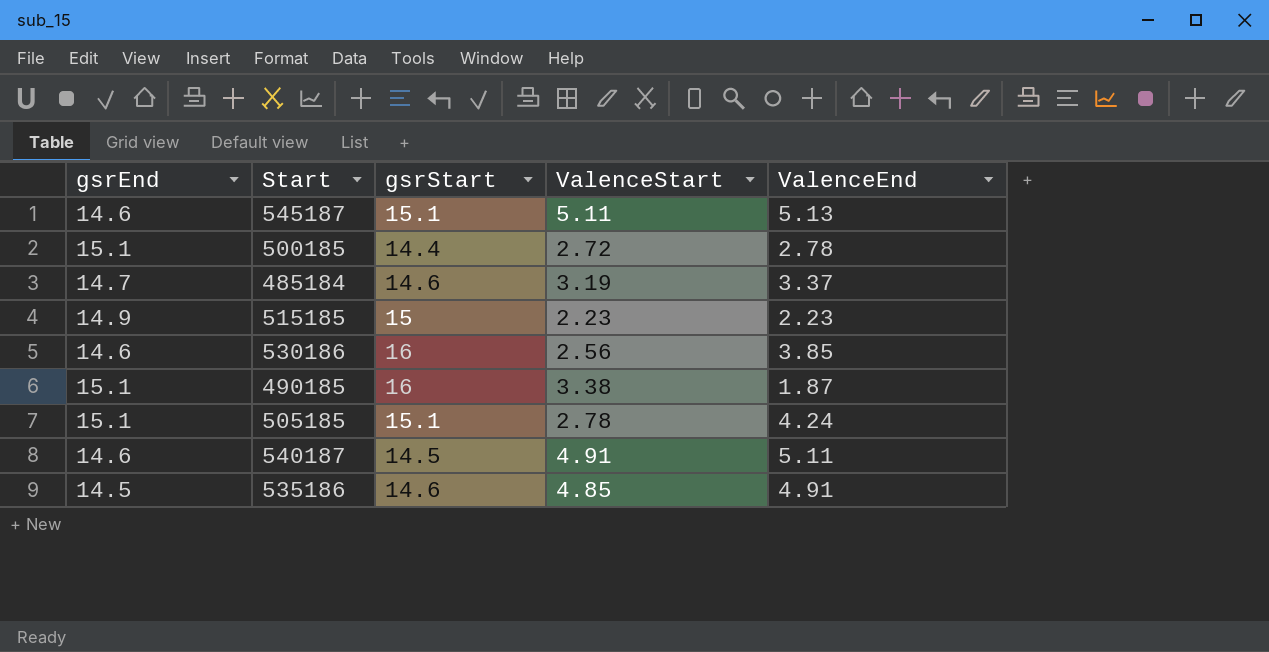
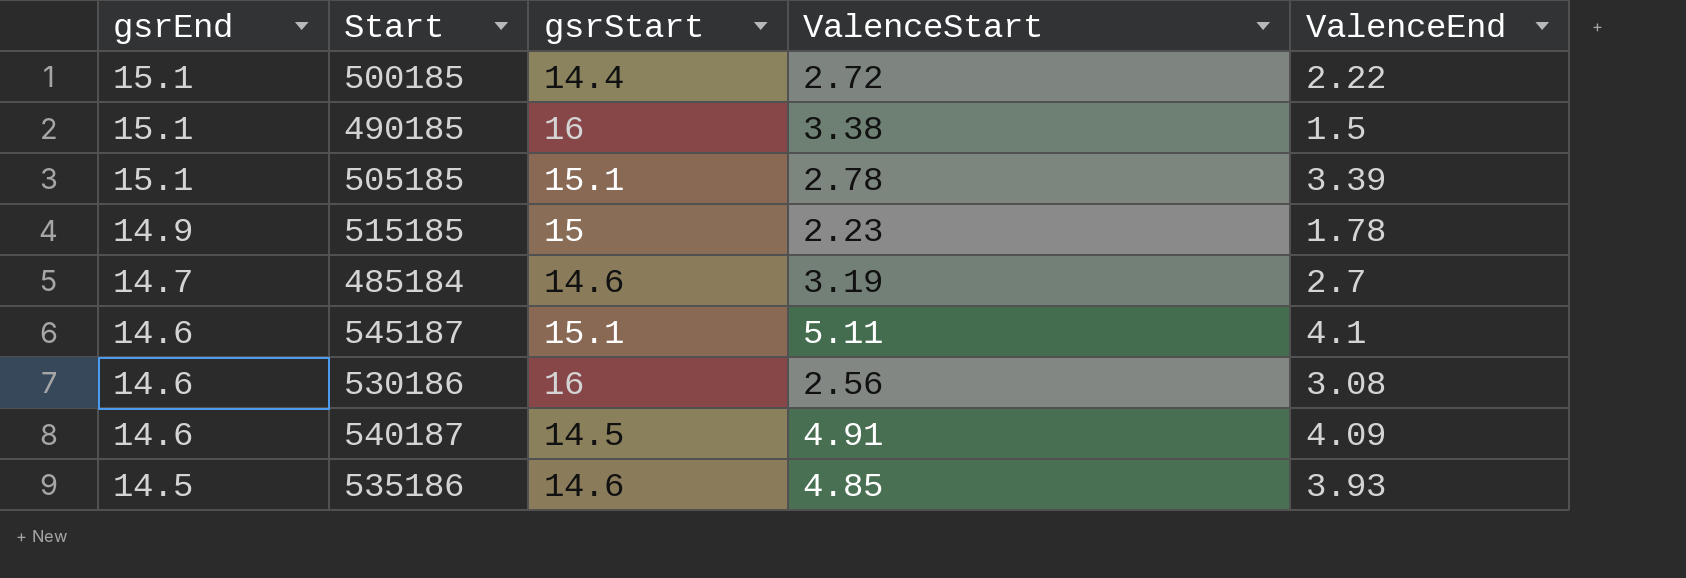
row order: none -> gsrEnd descending
500185 | ValenceEnd: 2.78 -> 2.22
490185 | ValenceEnd: 1.87 -> 1.5
505185 | ValenceEnd: 4.24 -> 3.39
515185 | ValenceEnd: 2.23 -> 1.78
485184 | ValenceEnd: 3.37 -> 2.7
545187 | ValenceEnd: 5.13 -> 4.1
530186 | ValenceEnd: 3.85 -> 3.08
540187 | ValenceEnd: 5.11 -> 4.09
535186 | ValenceEnd: 4.91 -> 3.93

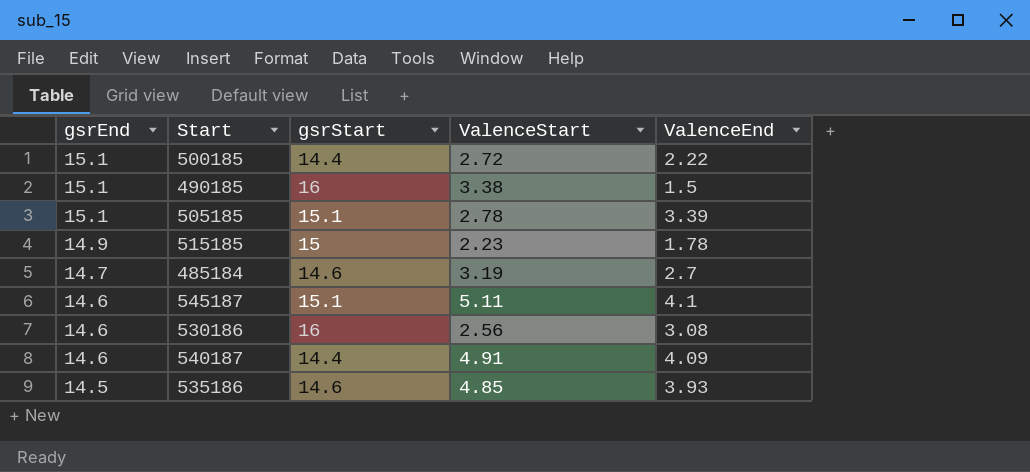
540187 | gsrStart: 14.5 -> 14.4

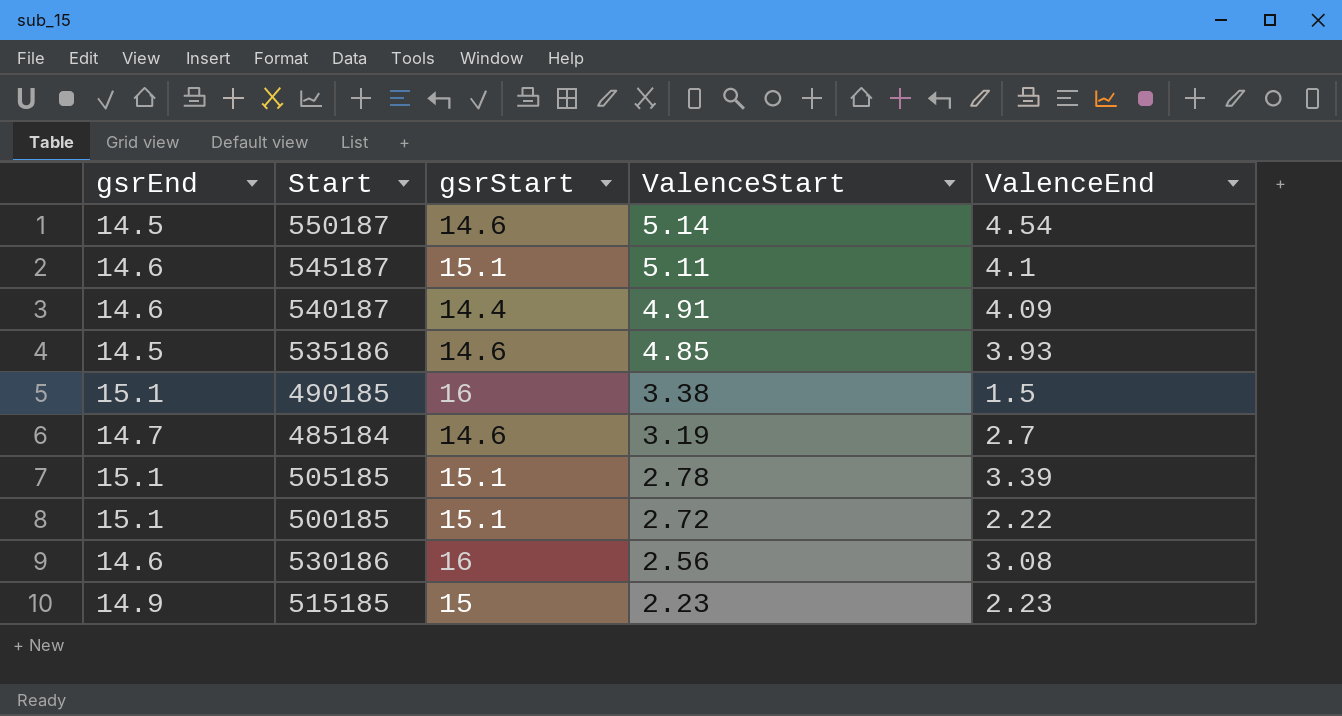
row order: gsrEnd descending -> ValenceStart descending
row 550187: none -> 14.5 | 14.6 | 5.14 | 4.54
500185 | gsrStart: 14.4 -> 15.1
515185 | ValenceEnd: 1.78 -> 2.23

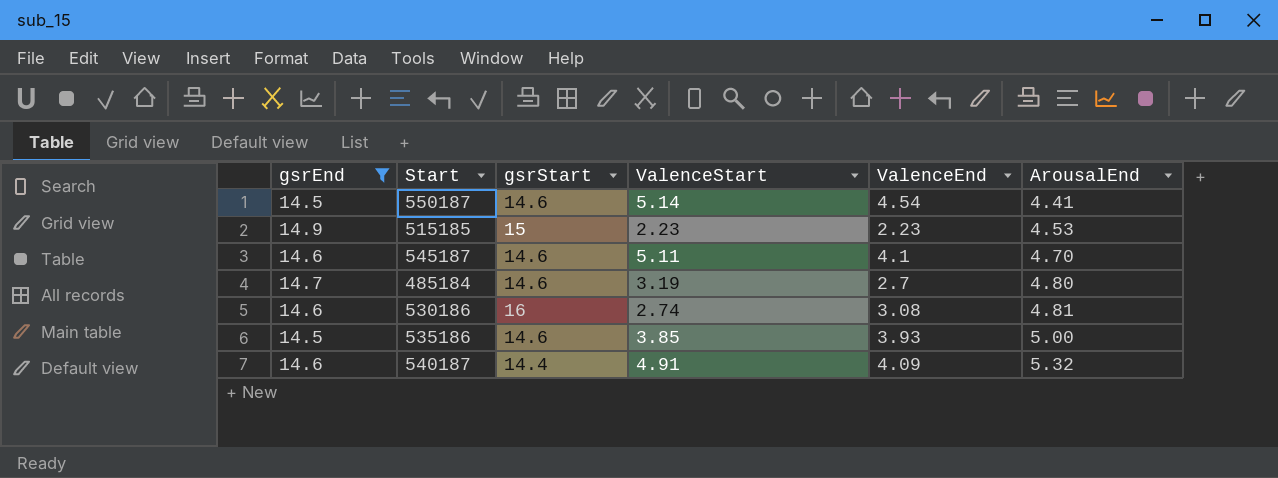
filter: none -> gsrEnd != 15.1
row order: ValenceStart descending -> ArousalEnd ascending
column ArousalEnd | position: none -> 6
545187 | gsrStart: 15.1 -> 14.6
530186 | ValenceStart: 2.56 -> 2.74
535186 | ValenceStart: 4.85 -> 3.85

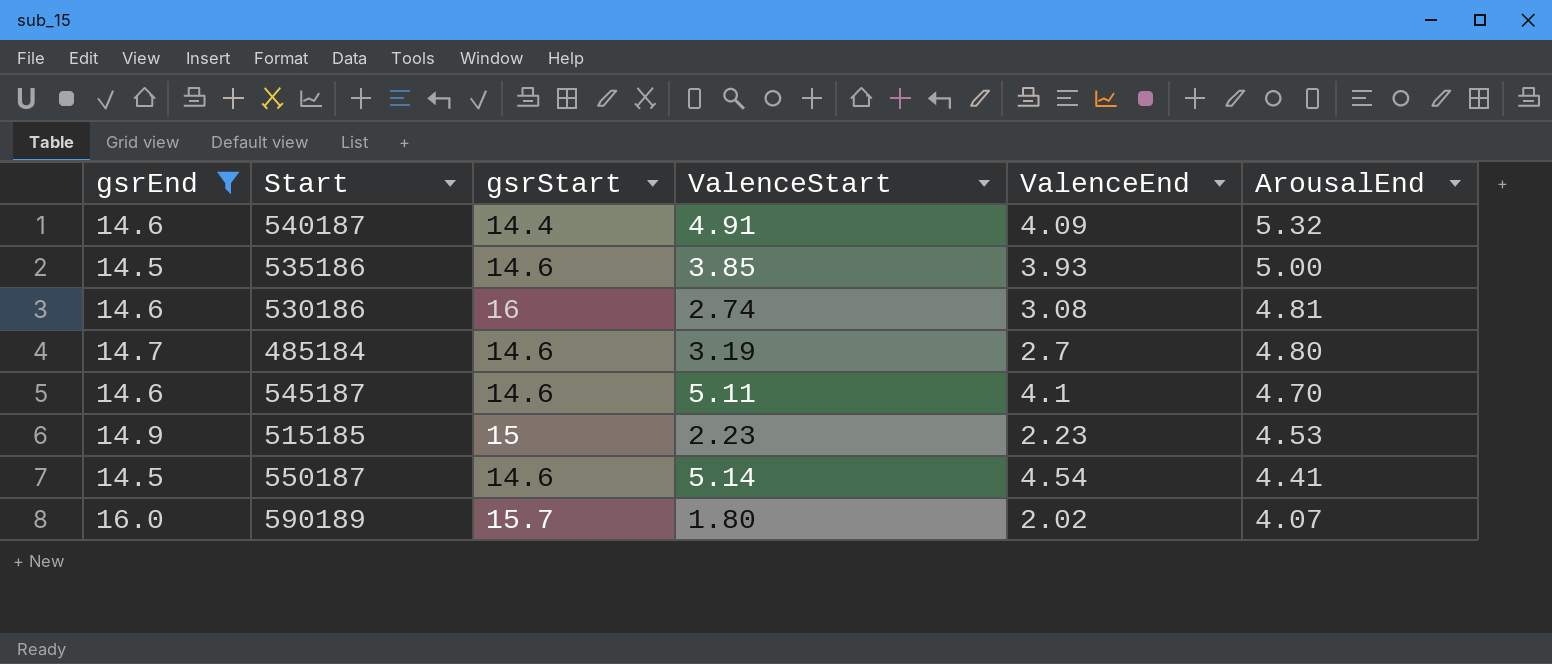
row order: ArousalEnd ascending -> ArousalEnd descending
row 590189: none -> 16.0 | 15.7 | 1.80 | 2.02 | 4.07

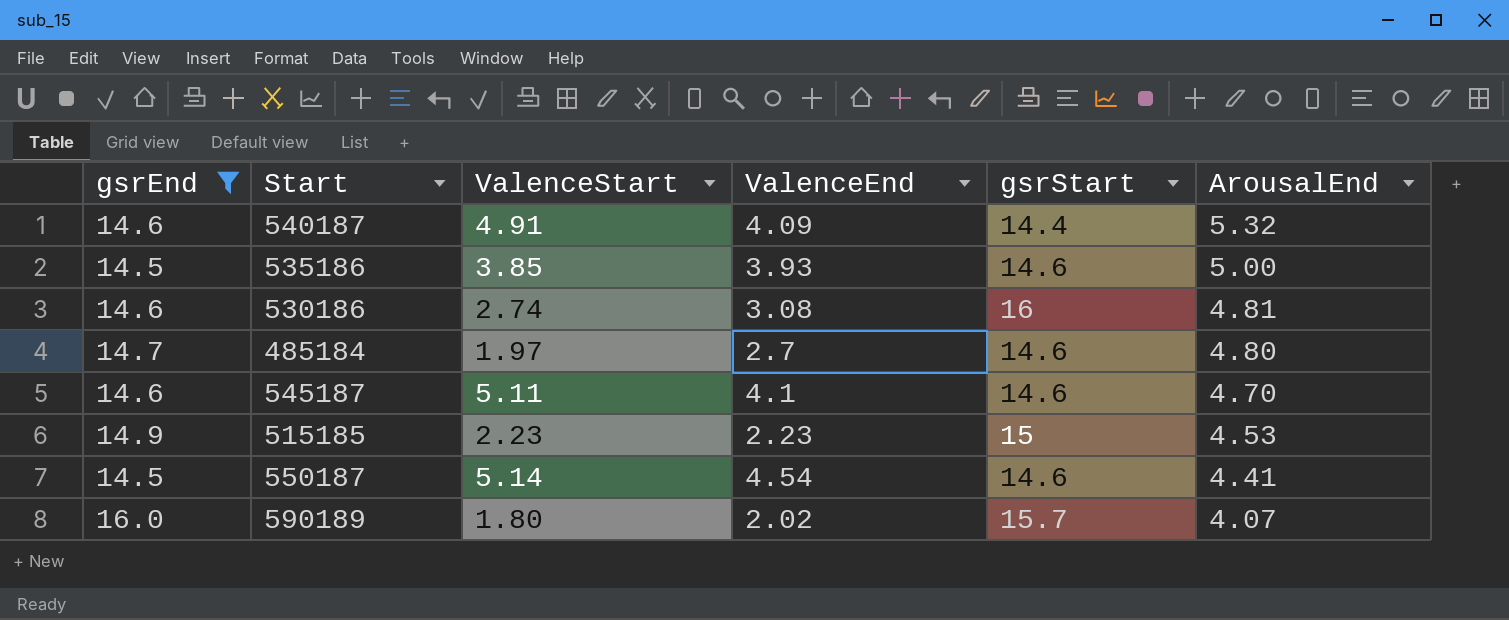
column gsrStart | position: 3 -> 5
485184 | ValenceStart: 3.19 -> 1.97

